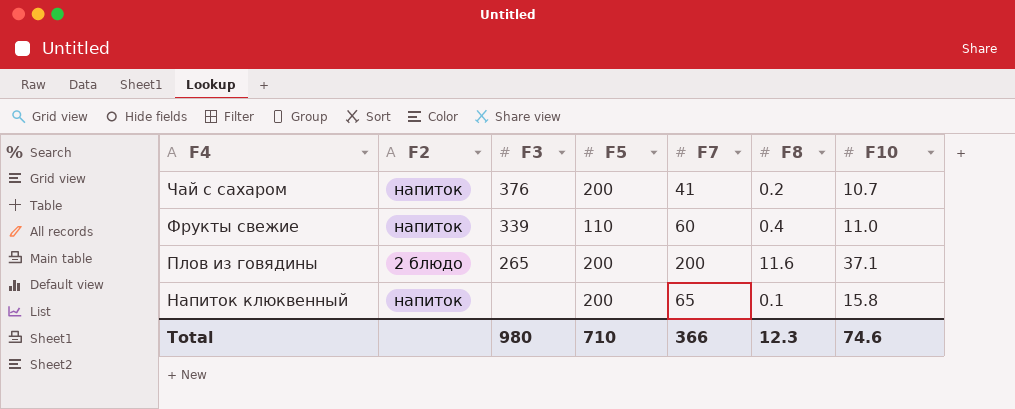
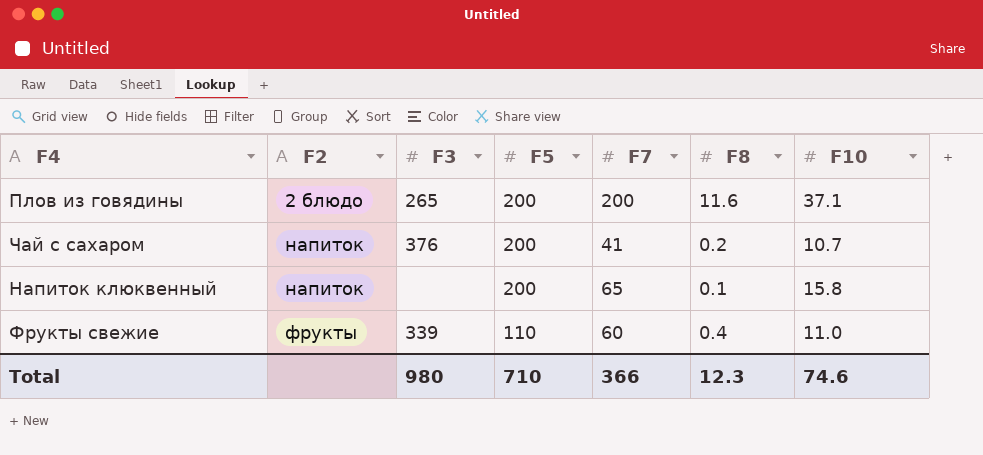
row order: F4 descending -> F2 ascending
Фрукты свежие | F2: напиток -> фрукты

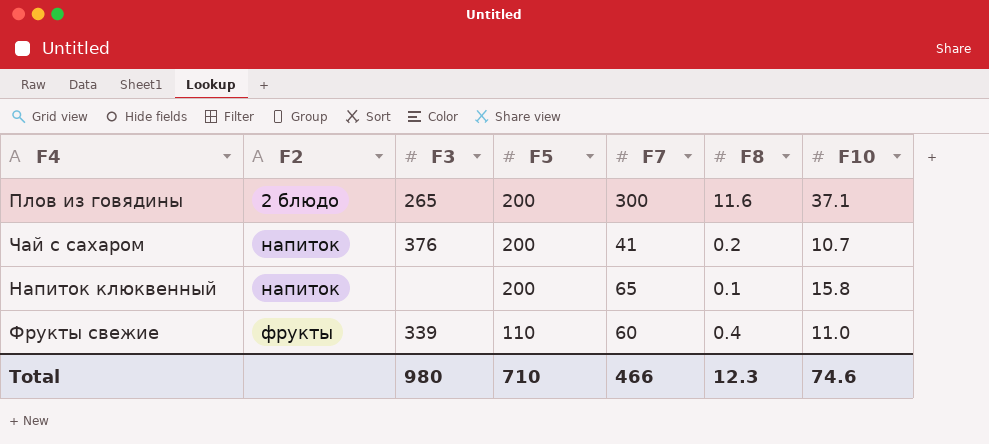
Плов из говядины | F7: 200 -> 300
Total | F7: 366 -> 466

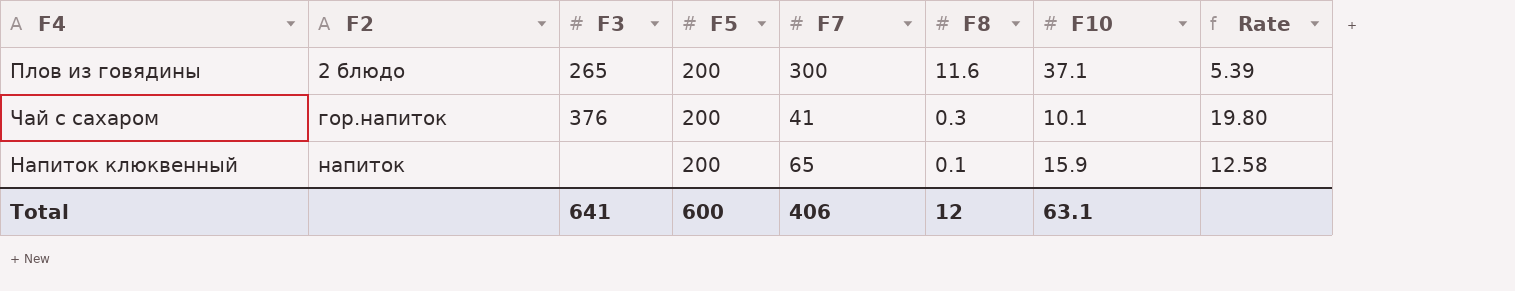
column Rate | formula: none -> [F5] / [F10]
row Фрукты свежие: фрукты | 339 | 110 | 60 | 0.4 | 11.0 -> none
Чай с сахаром | F2: напиток -> гор.напиток
Чай с сахаром | F8: 0.2 -> 0.3
Чай с сахаром | F10: 10.7 -> 10.1
Напиток клюквенный | F10: 15.8 -> 15.9
Total | F3: 980 -> 641
Total | F5: 710 -> 600
Total | F7: 466 -> 406
Total | F8: 12.3 -> 12
Total | F10: 74.6 -> 63.1

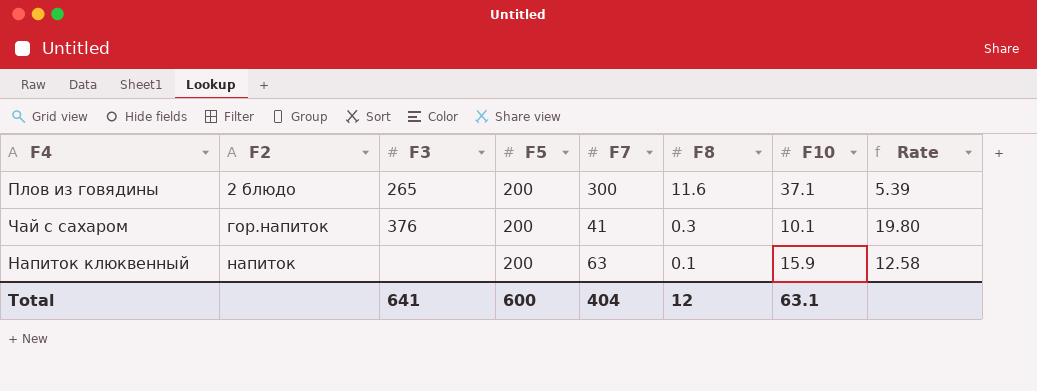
Напиток клюквенный | F7: 65 -> 63
Total | F7: 406 -> 404

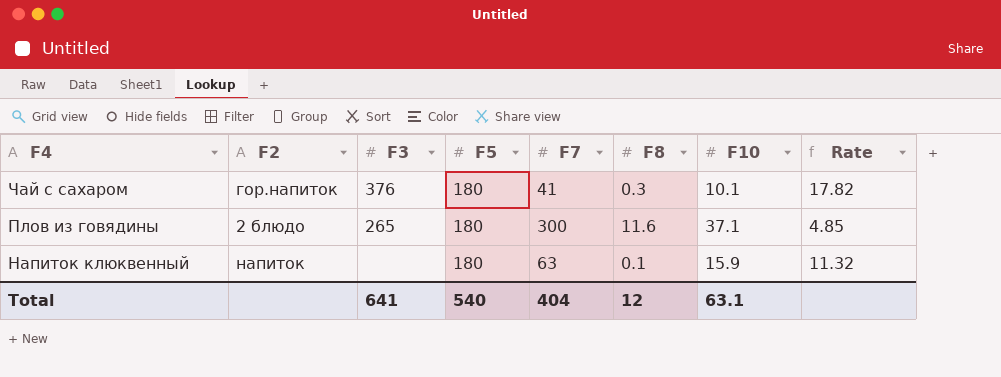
row order: F2 ascending -> F4 descending
Чай с сахаром | F5: 200 -> 180
Чай с сахаром | Rate: 19.80 -> 17.82
Плов из говядины | F5: 200 -> 180
Плов из говядины | Rate: 5.39 -> 4.85
Напиток клюквенный | F5: 200 -> 180
Напиток клюквенный | Rate: 12.58 -> 11.32
Total | F5: 600 -> 540

